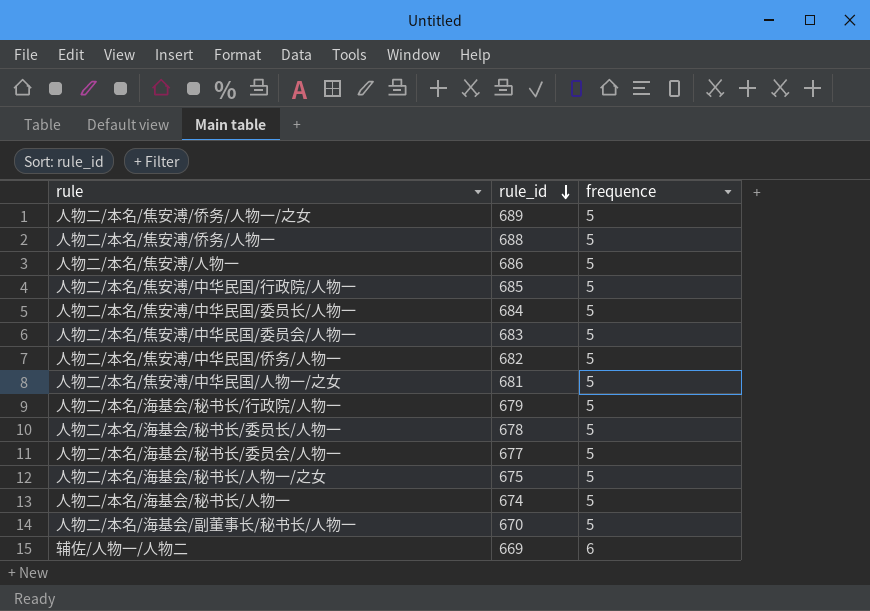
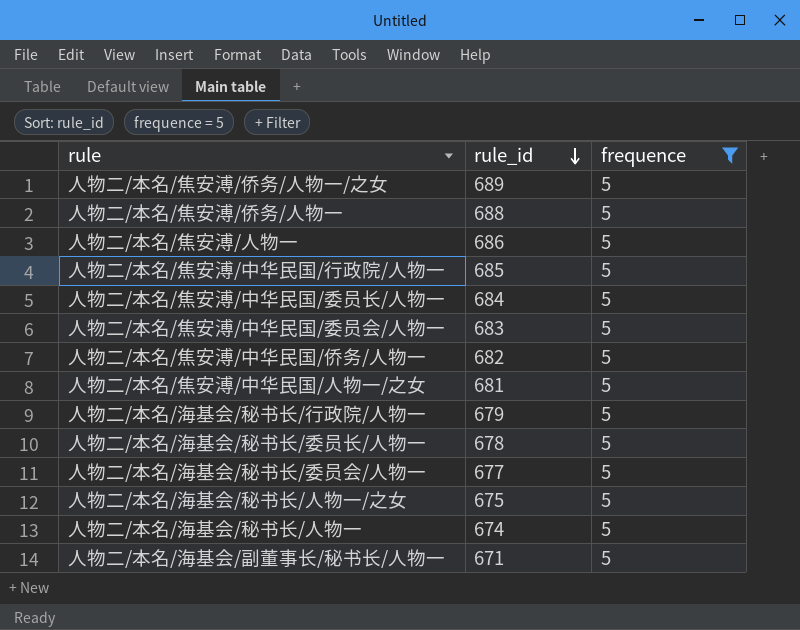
filter: none -> frequence = 5
人物二/本名/海基会/副董事长/秘书长/人物一 | rule_id: 670 -> 671

